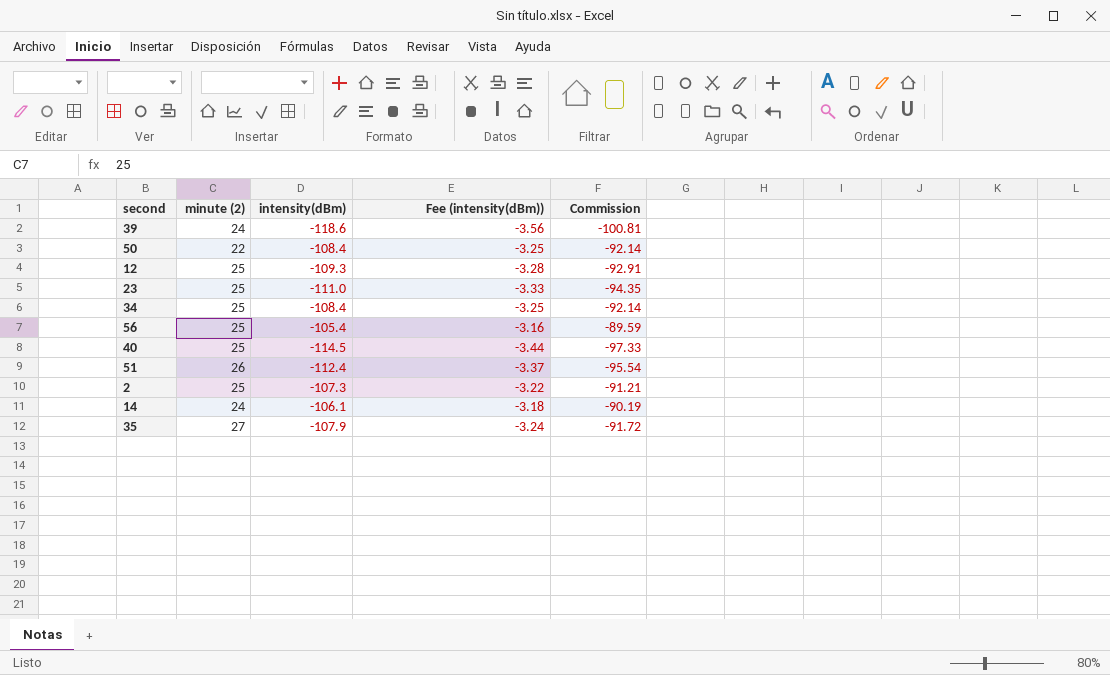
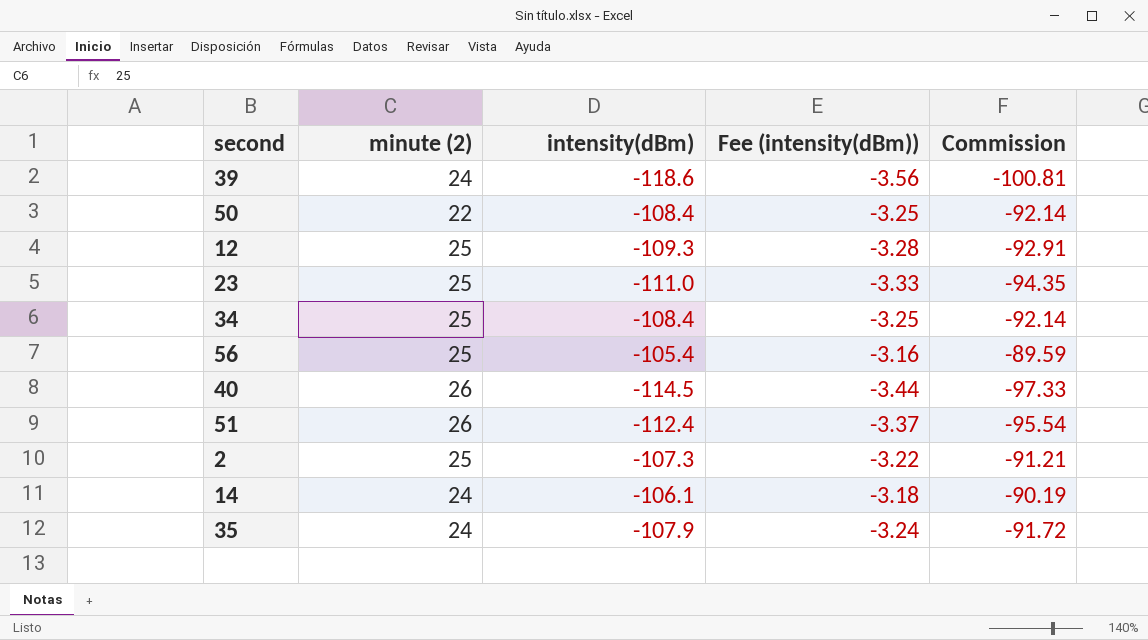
40 | minute (2): 25 -> 26
35 | minute (2): 27 -> 24

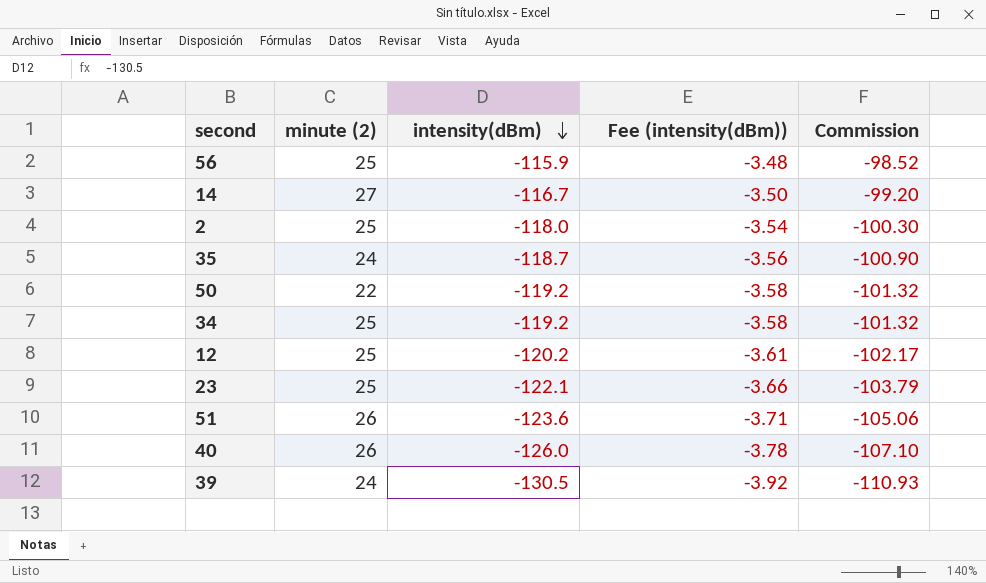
row order: none -> intensity(dBm) descending
56 | intensity(dBm): -105.4 -> -115.9
56 | Fee (intensity(dBm)): -3.16 -> -3.48
56 | Commission: -89.59 -> -98.52
14 | minute (2): 24 -> 27
14 | intensity(dBm): -106.1 -> -116.7
14 | Fee (intensity(dBm)): -3.18 -> -3.50
14 | Commission: -90.19 -> -99.20
2 | intensity(dBm): -107.3 -> -118.0
2 | Fee (intensity(dBm)): -3.22 -> -3.54
2 | Commission: -91.21 -> -100.30
35 | intensity(dBm): -107.9 -> -118.7
35 | Fee (intensity(dBm)): -3.24 -> -3.56
35 | Commission: -91.72 -> -100.90
50 | intensity(dBm): -108.4 -> -119.2
50 | Fee (intensity(dBm)): -3.25 -> -3.58
50 | Commission: -92.14 -> -101.32
34 | intensity(dBm): -108.4 -> -119.2
34 | Fee (intensity(dBm)): -3.25 -> -3.58
34 | Commission: -92.14 -> -101.32
12 | intensity(dBm): -109.3 -> -120.2
12 | Fee (intensity(dBm)): -3.28 -> -3.61
12 | Commission: -92.91 -> -102.17
23 | intensity(dBm): -111.0 -> -122.1
23 | Fee (intensity(dBm)): -3.33 -> -3.66
23 | Commission: -94.35 -> -103.79
51 | intensity(dBm): -112.4 -> -123.6
51 | Fee (intensity(dBm)): -3.37 -> -3.71
51 | Commission: -95.54 -> -105.06
40 | intensity(dBm): -114.5 -> -126.0
40 | Fee (intensity(dBm)): -3.44 -> -3.78
40 | Commission: -97.33 -> -107.10
39 | intensity(dBm): -118.6 -> -130.5
39 | Fee (intensity(dBm)): -3.56 -> -3.92
39 | Commission: -100.81 -> -110.93

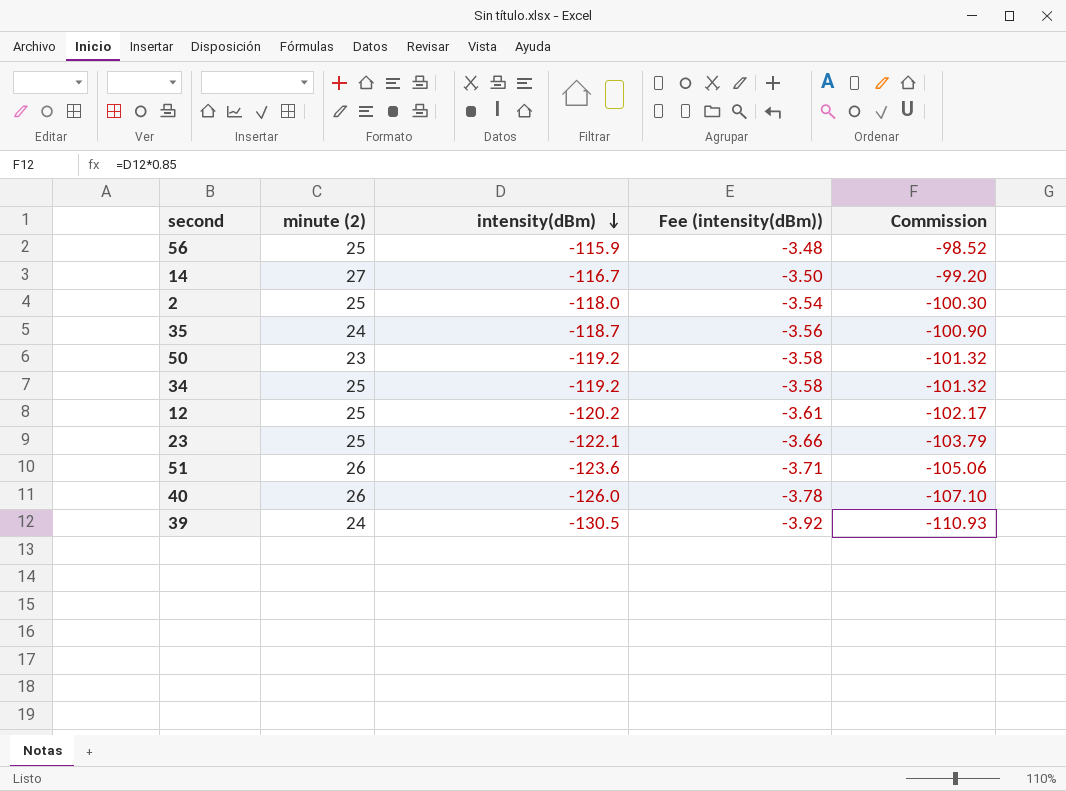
50 | minute (2): 22 -> 23

